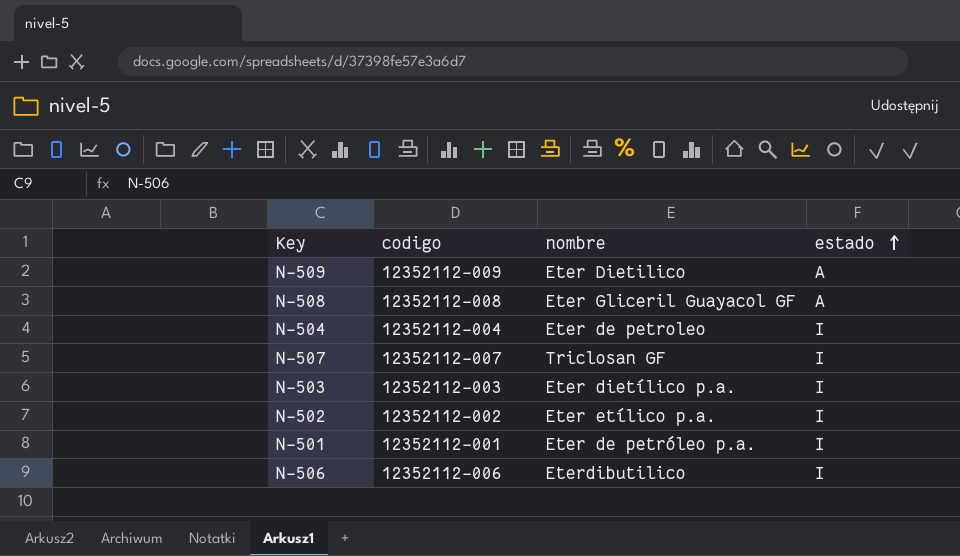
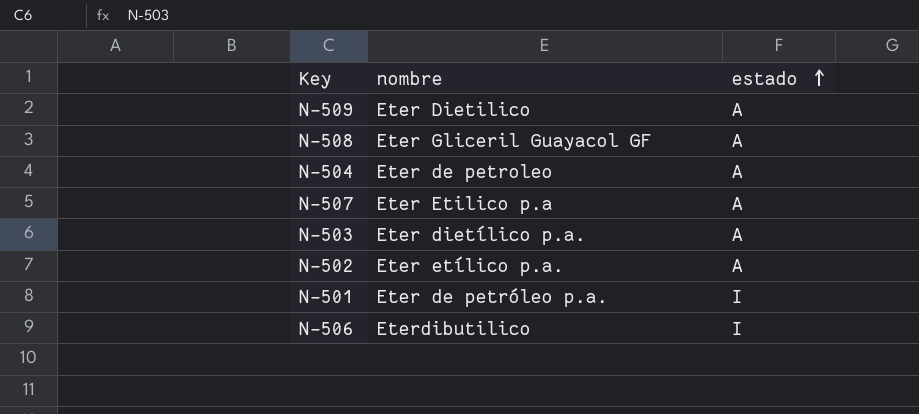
column codigo | position: 2 -> none
N-504 | estado: I -> A
N-507 | nombre: Triclosan GF -> Eter Etilico p.a
N-507 | estado: I -> A
N-503 | estado: I -> A
N-502 | estado: I -> A

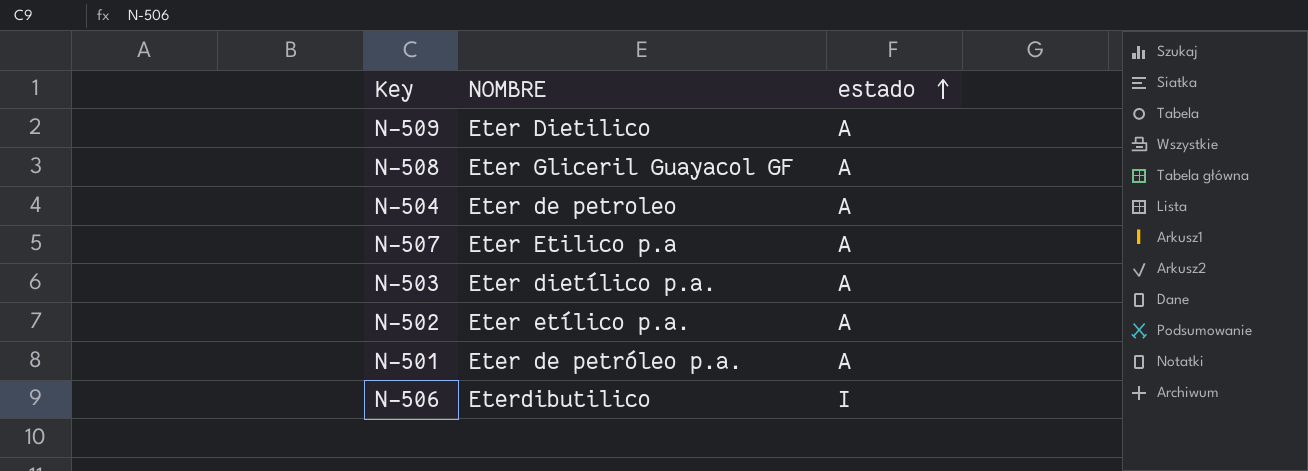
column name: nombre -> NOMBRE
N-501 | estado: I -> A

